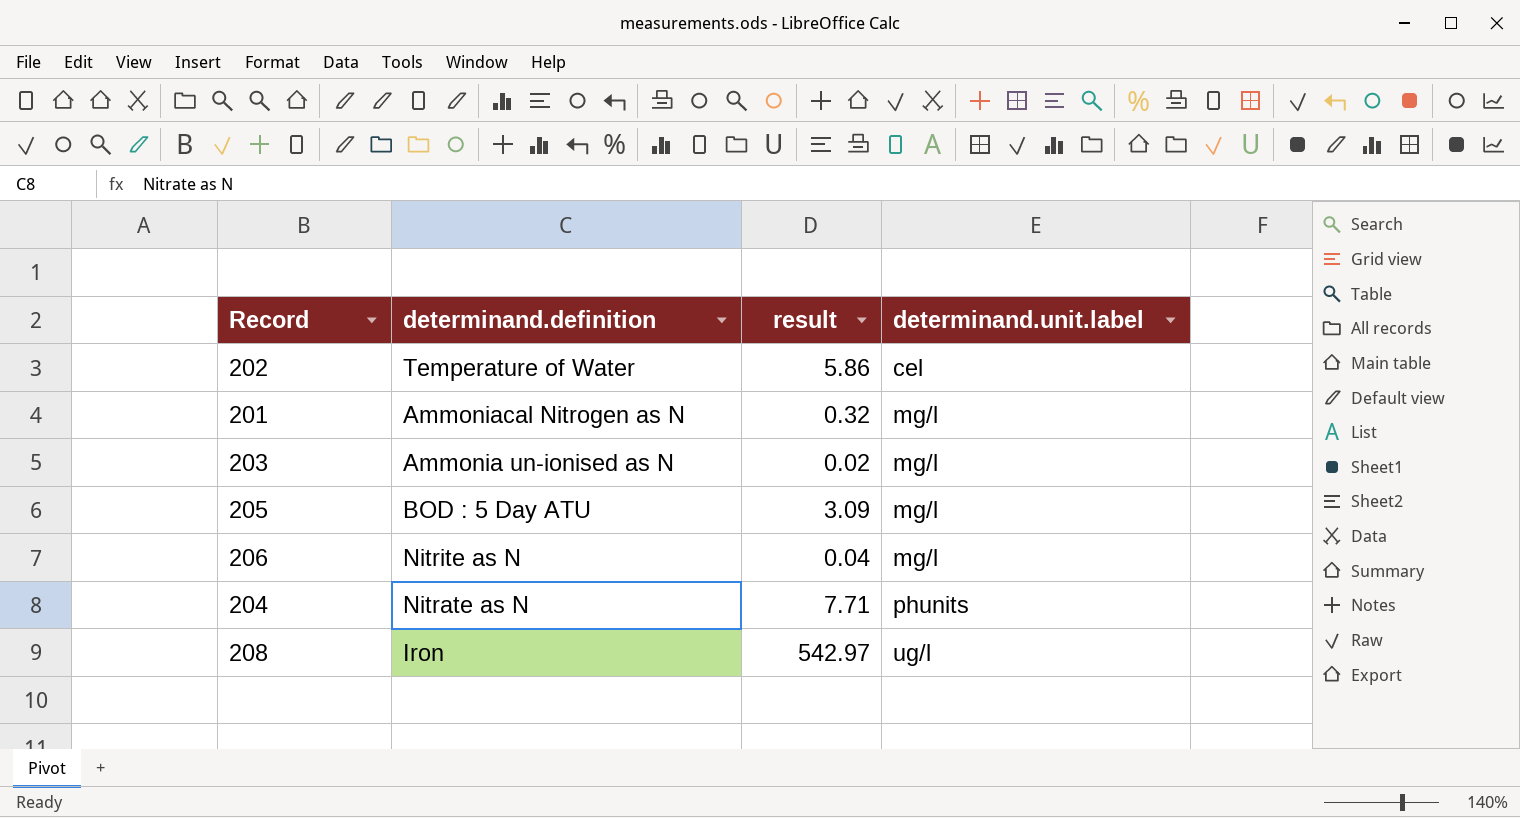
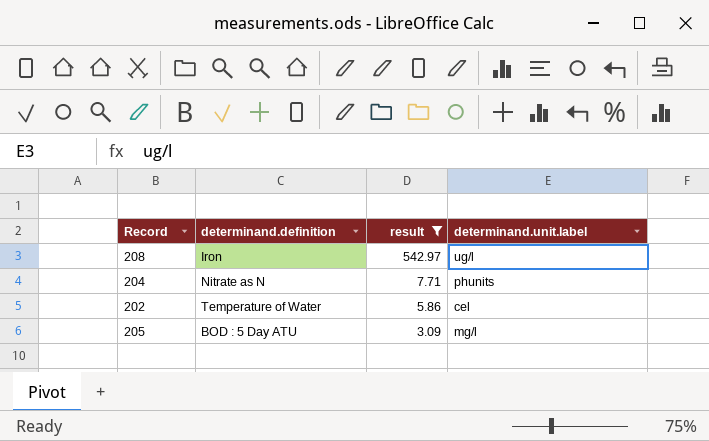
filter: none -> result >= 3.09
row order: determinand.unit.label ascending -> result descending

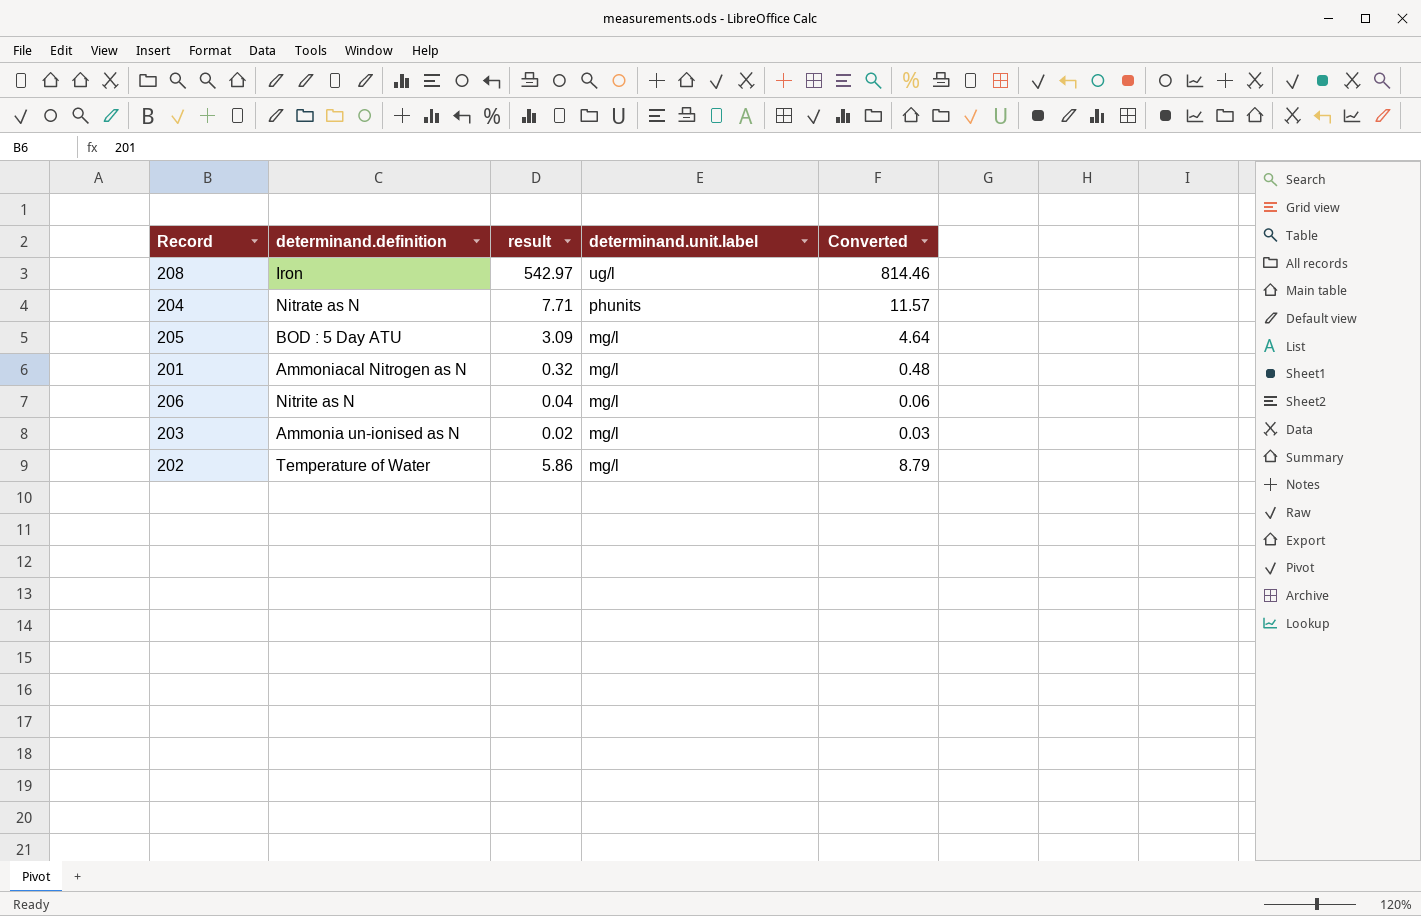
filter: result >= 3.09 -> none
row order: result descending -> determinand.unit.label descending
column Converted | formula: none -> [result] * 1.5
202 | determinand.unit.label: cel -> mg/l

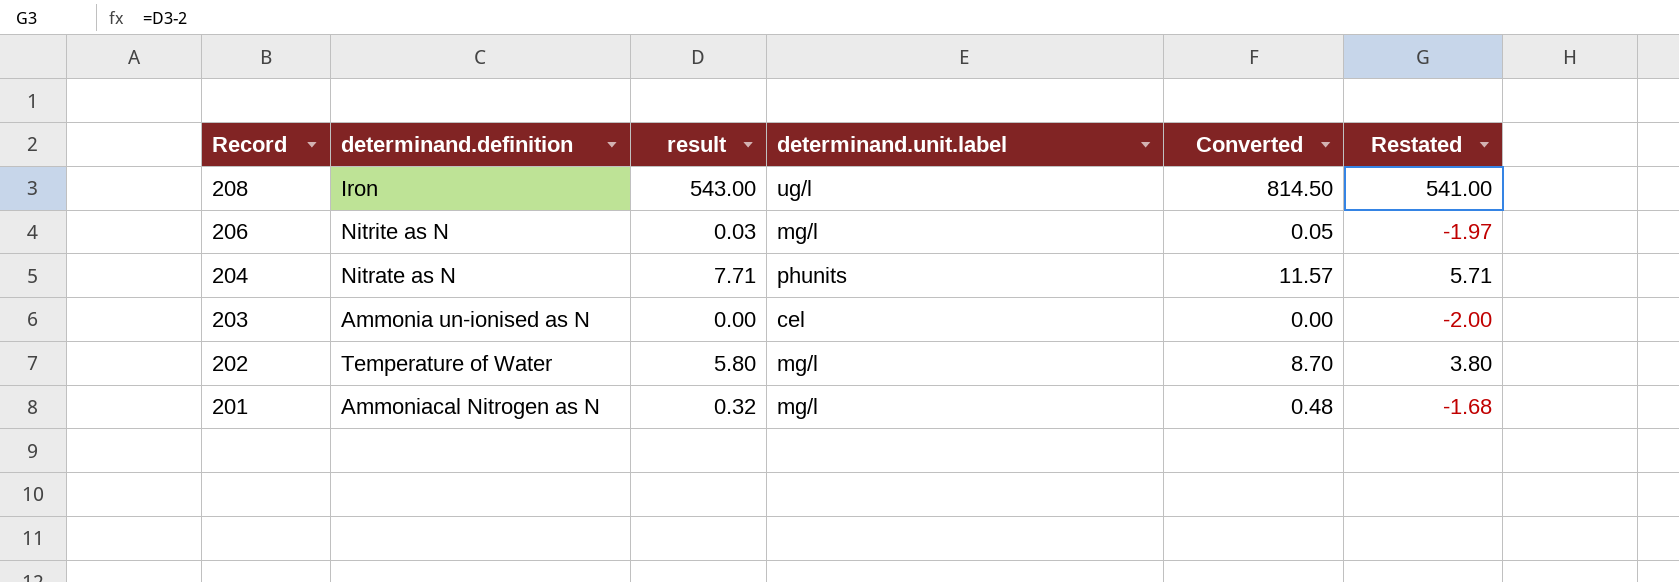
row order: determinand.unit.label descending -> Record descending
column Restated | formula: none -> [result] - 2
row 205: BOD : 5 Day ATU | 3.09 | mg/l | 4.64 -> none
208 | result: 542.97 -> 543.00
208 | Converted: 814.46 -> 814.50
206 | result: 0.04 -> 0.03
206 | Converted: 0.06 -> 0.05
203 | result: 0.02 -> 0.00
203 | determinand.unit.label: mg/l -> cel
203 | Converted: 0.03 -> 0.00
202 | result: 5.86 -> 5.80
202 | Converted: 8.79 -> 8.70

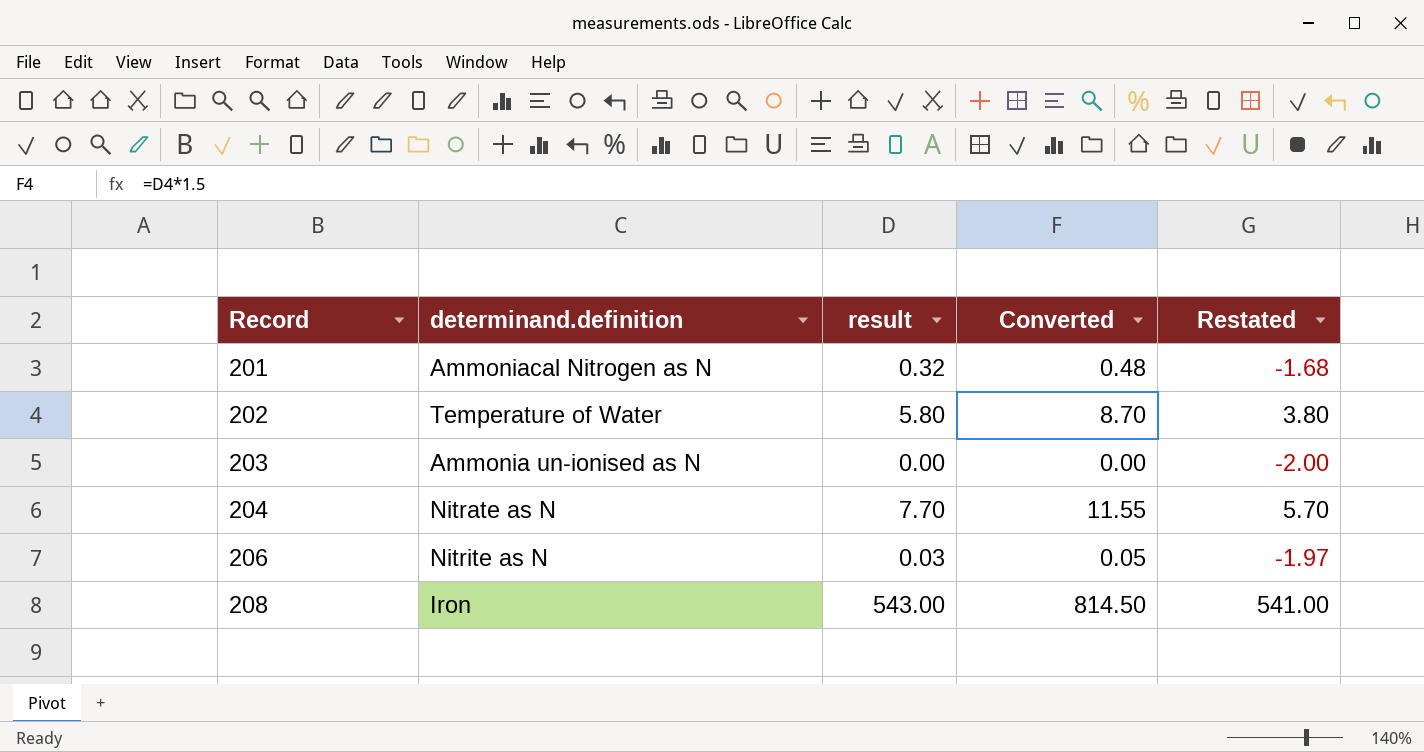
row order: Record descending -> Record ascending
column determinand.unit.label | position: 4 -> none
204 | result: 7.71 -> 7.70
204 | Converted: 11.57 -> 11.55
204 | Restated: 5.71 -> 5.70

